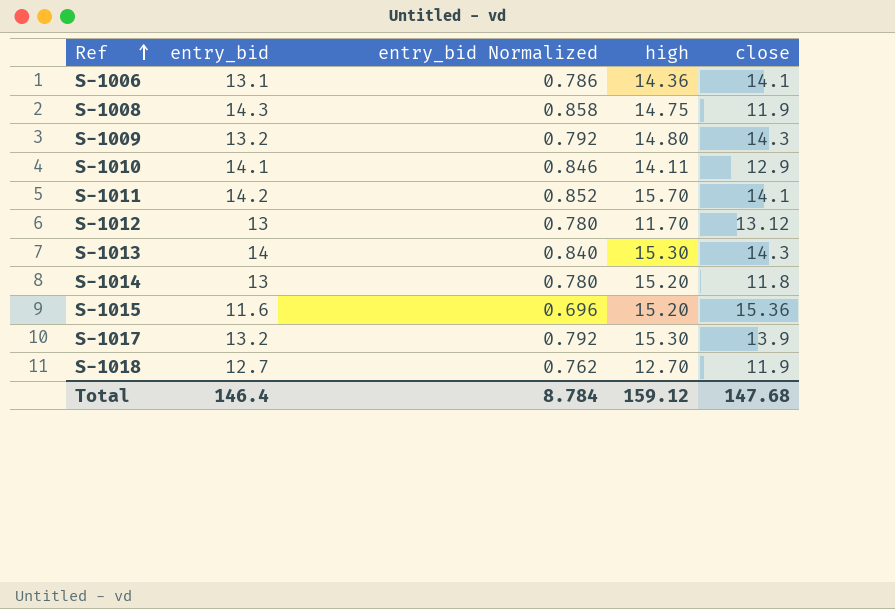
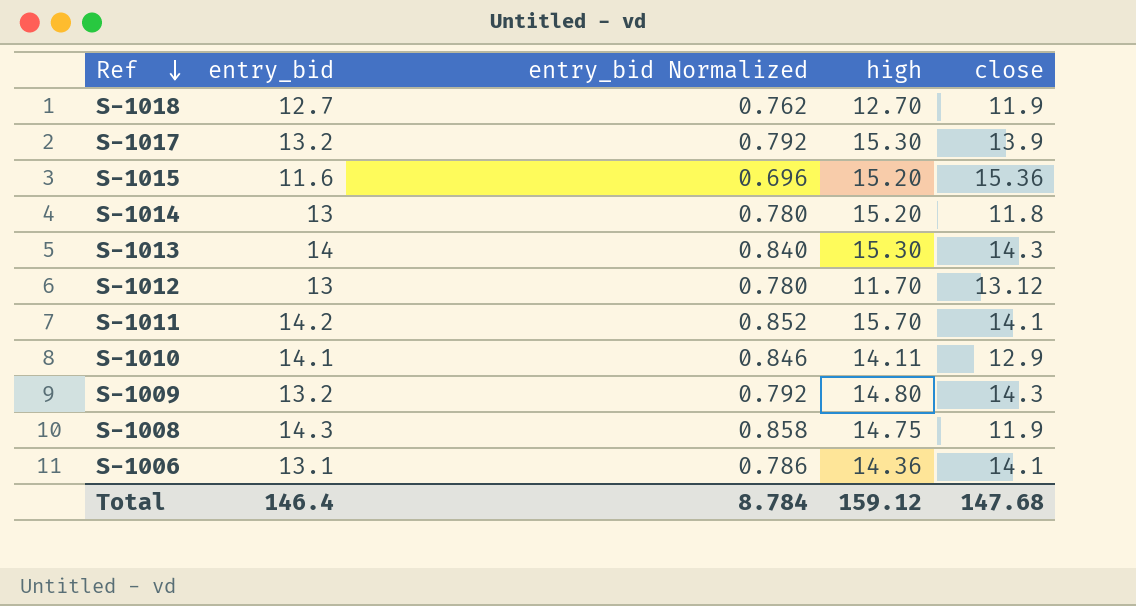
row order: Ref ascending -> Ref descending

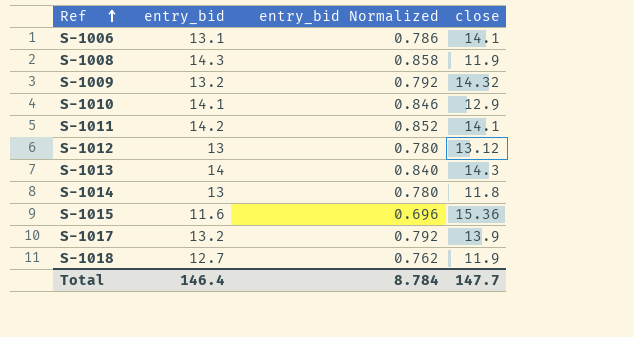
row order: Ref descending -> Ref ascending
column high | position: 4 -> none
S-1009 | close: 14.3 -> 14.32
Total | close: 147.68 -> 147.7

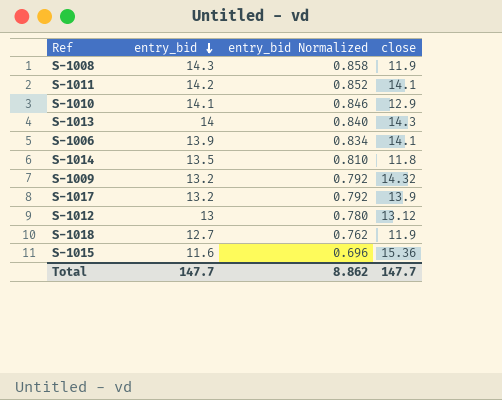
row order: Ref ascending -> entry_bid descending
S-1006 | entry_bid: 13.1 -> 13.9
S-1006 | entry_bid Normalized: 0.786 -> 0.834
S-1014 | entry_bid: 13 -> 13.5
S-1014 | entry_bid Normalized: 0.780 -> 0.810
Total | entry_bid: 146.4 -> 147.7
Total | entry_bid Normalized: 8.784 -> 8.862

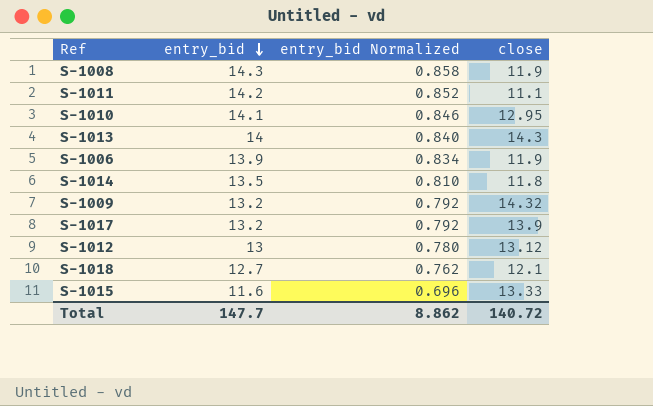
S-1011 | close: 14.1 -> 11.1
S-1010 | close: 12.9 -> 12.95
S-1006 | close: 14.1 -> 11.9
S-1018 | close: 11.9 -> 12.1
S-1015 | close: 15.36 -> 13.33
Total | close: 147.7 -> 140.72

